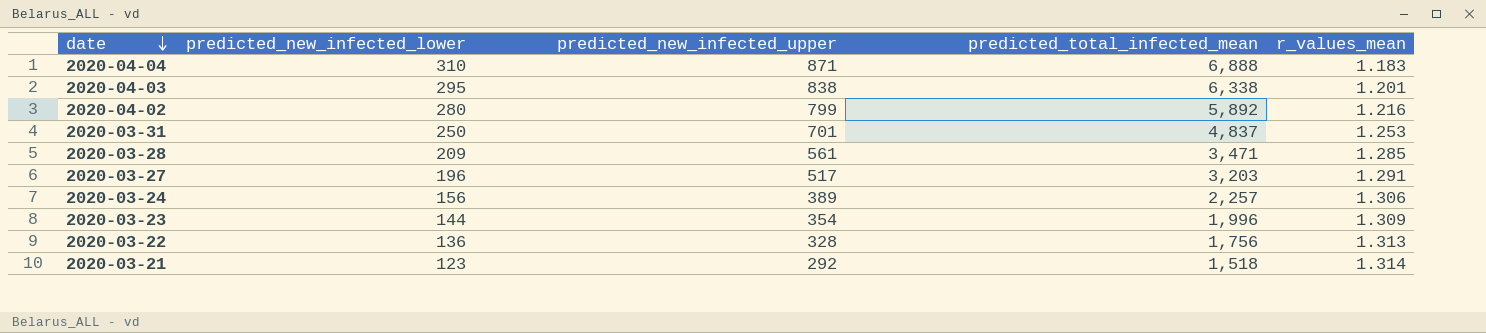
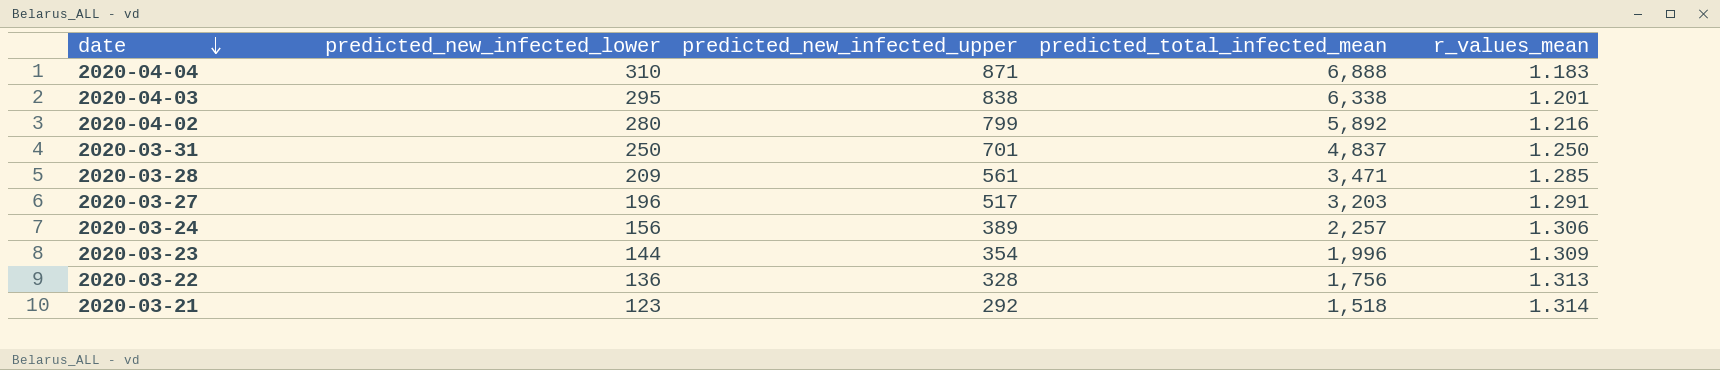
2020-03-31 | r_values_mean: 1.253 -> 1.250

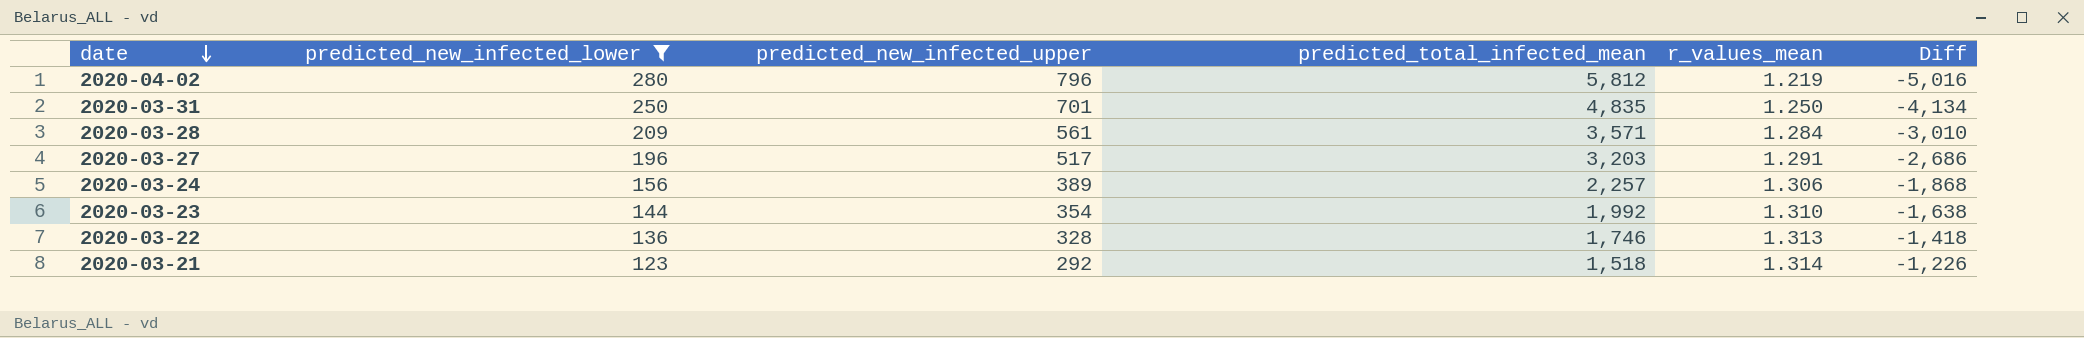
filter: none -> predicted_new_infected_lower <= 280
column Diff | formula: none -> [predicted_new_infected_upper] - [predicted_total_infected_mean]
2020-04-02 | predicted_new_infected_upper: 799 -> 796
2020-04-02 | predicted_total_infected_mean: 5,892 -> 5,812
2020-04-02 | r_values_mean: 1.216 -> 1.219
2020-03-31 | predicted_total_infected_mean: 4,837 -> 4,835
2020-03-28 | predicted_total_infected_mean: 3,471 -> 3,571
2020-03-28 | r_values_mean: 1.285 -> 1.284
2020-03-23 | predicted_total_infected_mean: 1,996 -> 1,992
2020-03-23 | r_values_mean: 1.309 -> 1.310
2020-03-22 | predicted_total_infected_mean: 1,756 -> 1,746

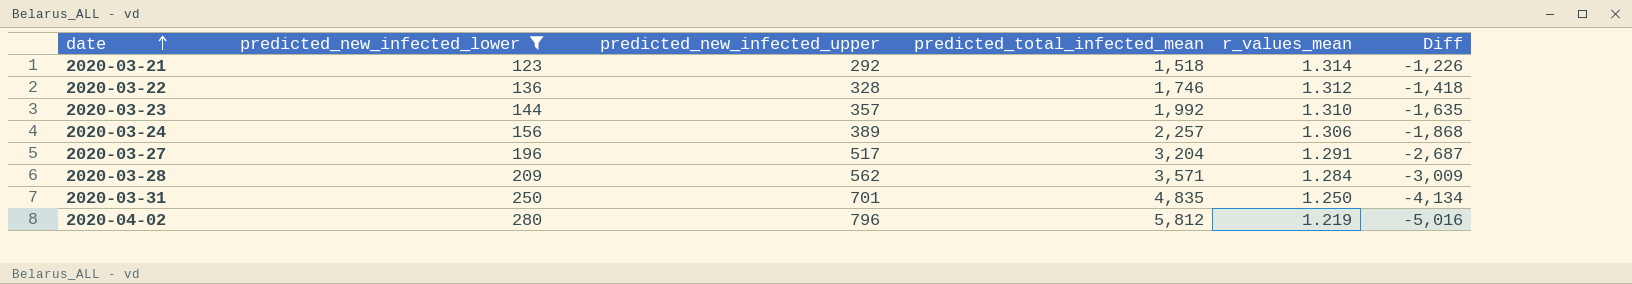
row order: date descending -> date ascending
2020-03-22 | r_values_mean: 1.313 -> 1.312
2020-03-23 | predicted_new_infected_upper: 354 -> 357
2020-03-23 | Diff: -1,638 -> -1,635
2020-03-27 | predicted_total_infected_mean: 3,203 -> 3,204
2020-03-27 | Diff: -2,686 -> -2,687
2020-03-28 | predicted_new_infected_upper: 561 -> 562
2020-03-28 | Diff: -3,010 -> -3,009

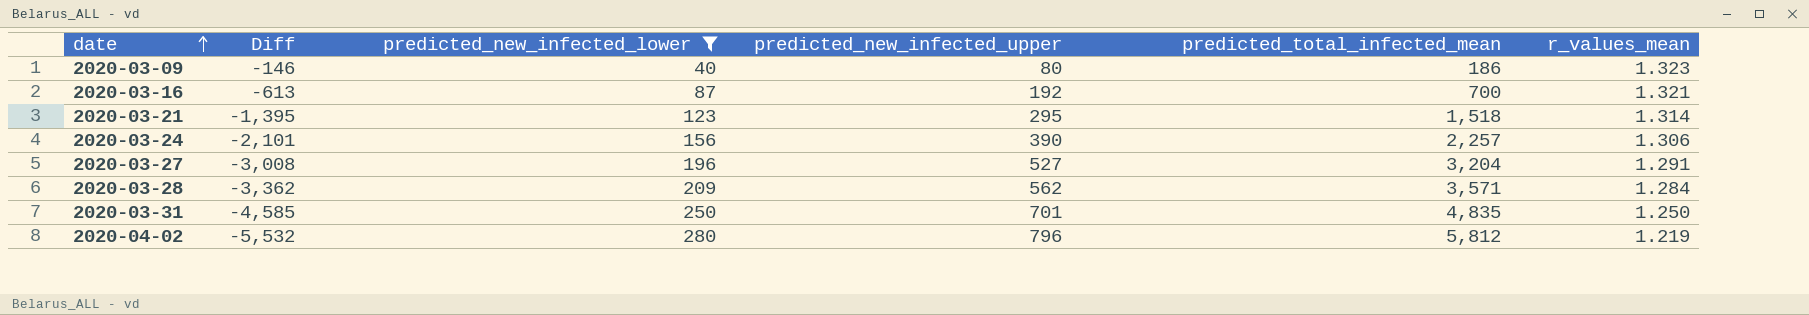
column Diff | formula: [predicted_new_infected_upper] - [predicted_total_infected_mean] -> [predicted_new_infected_lower] - [predicted_total_infected_mean]
column Diff | position: 6 -> 2
row 2020-03-22: 136 | 328 | 1,746 | 1.312 | -1,418 -> none
row 2020-03-23: 144 | 357 | 1,992 | 1.310 | -1,635 -> none
row 2020-03-09: none -> -146 | 40 | 80 | 186 | 1.323
row 2020-03-16: none -> -613 | 87 | 192 | 700 | 1.321
2020-03-21 | predicted_new_infected_upper: 292 -> 295
2020-03-24 | predicted_new_infected_upper: 389 -> 390
2020-03-27 | predicted_new_infected_upper: 517 -> 527

